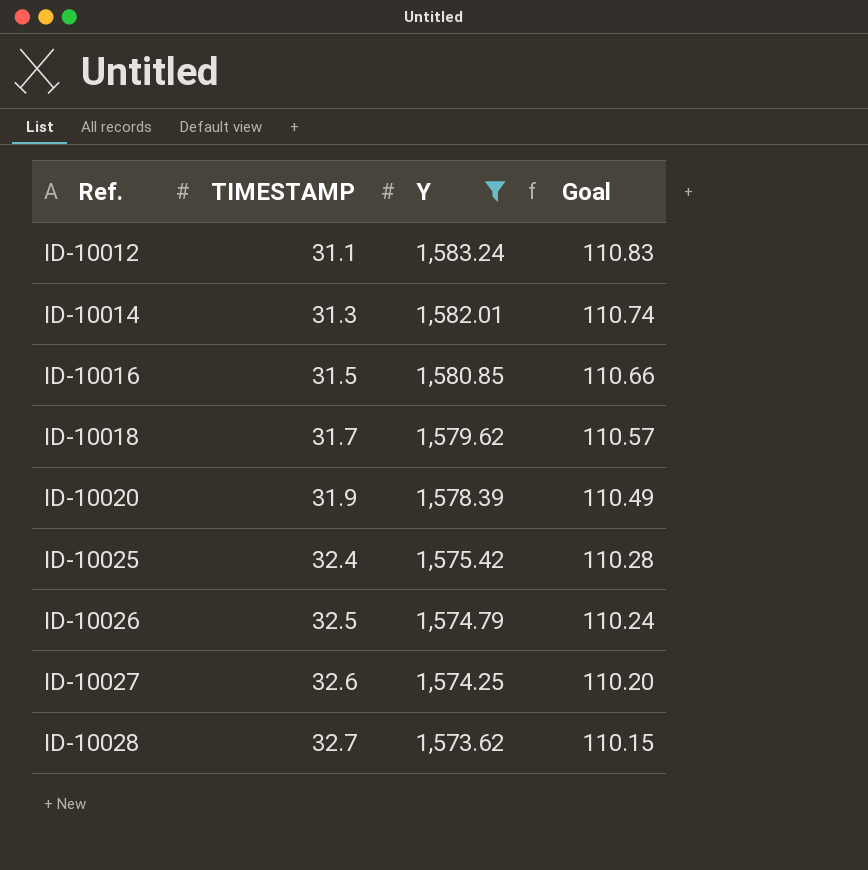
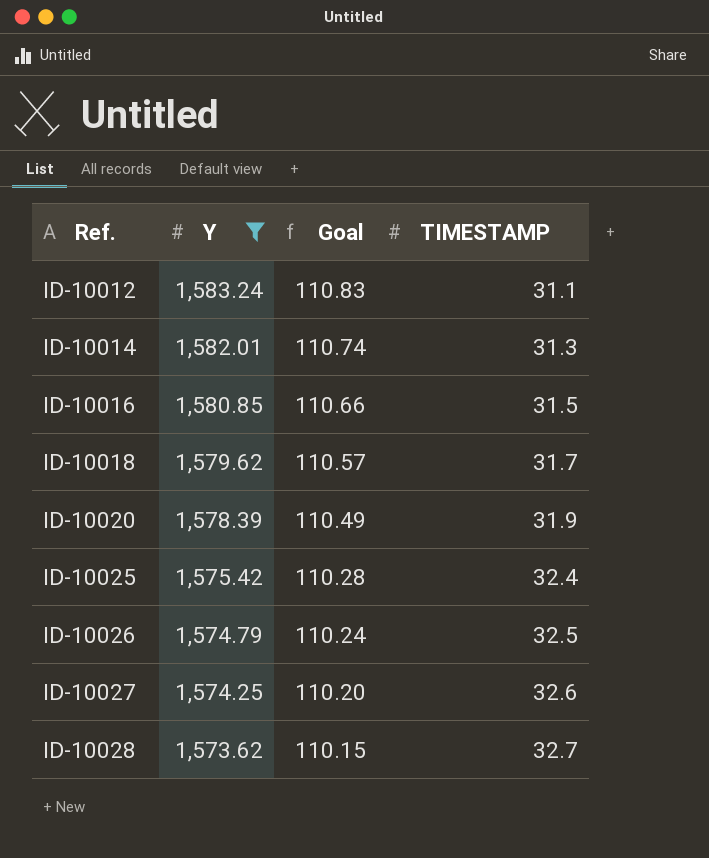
column TIMESTAMP | position: 2 -> 4

